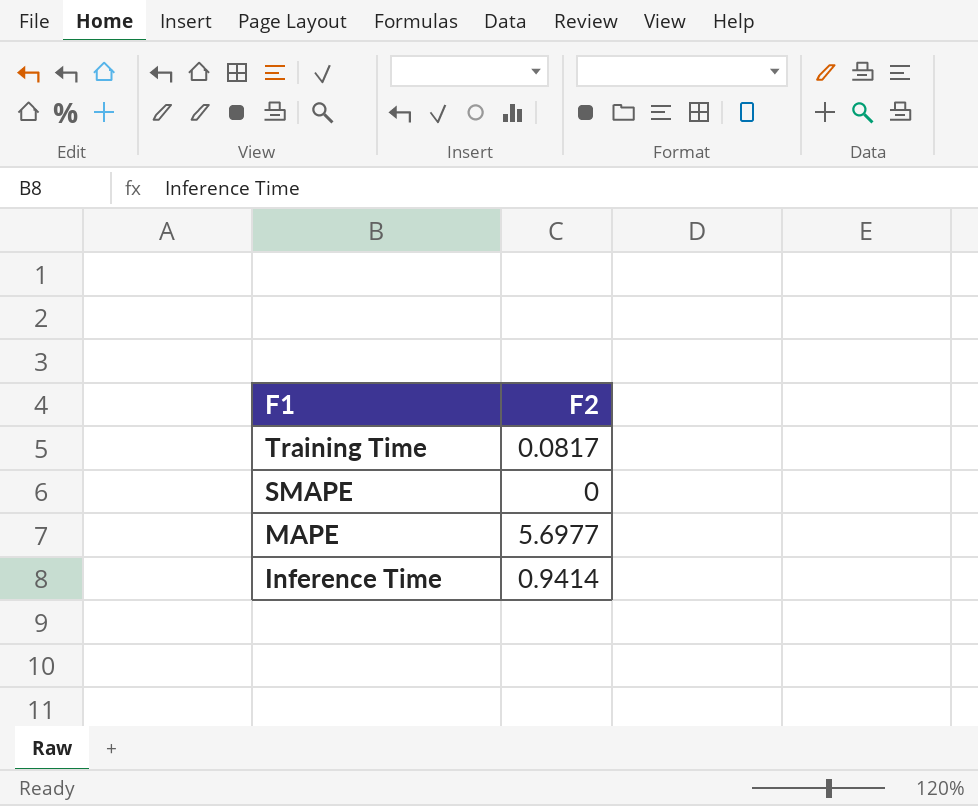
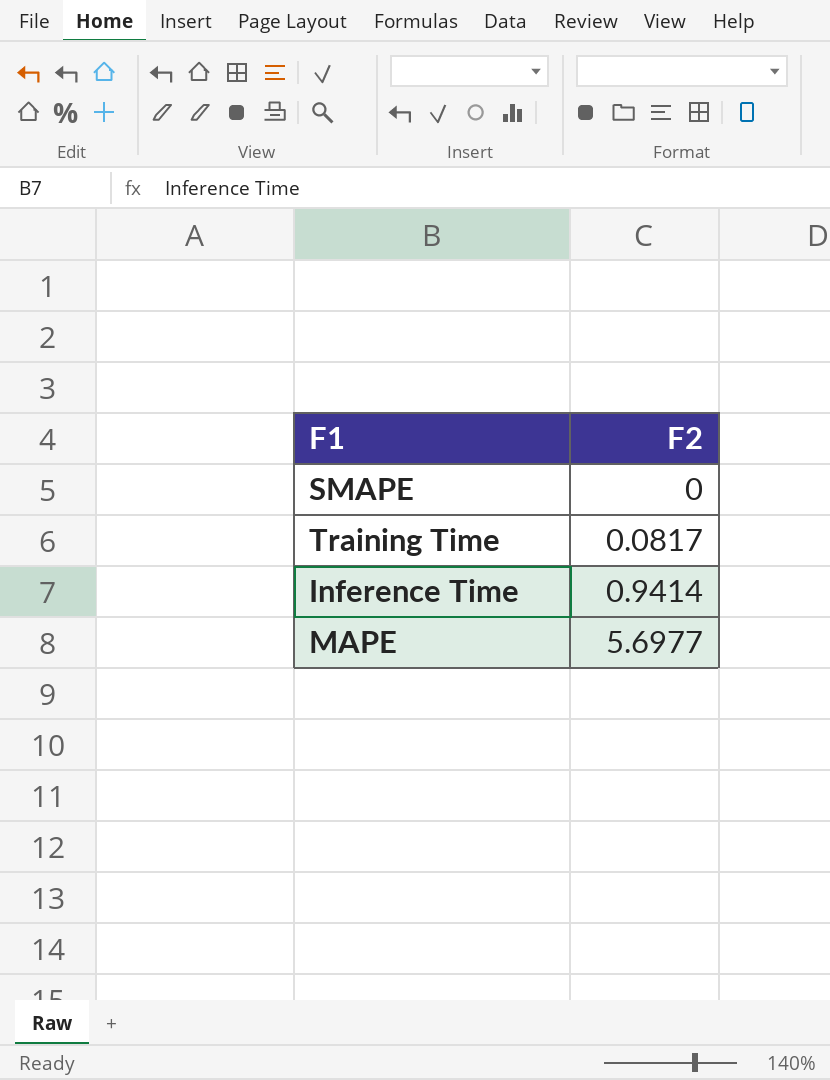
row order: F1 descending -> F2 ascending

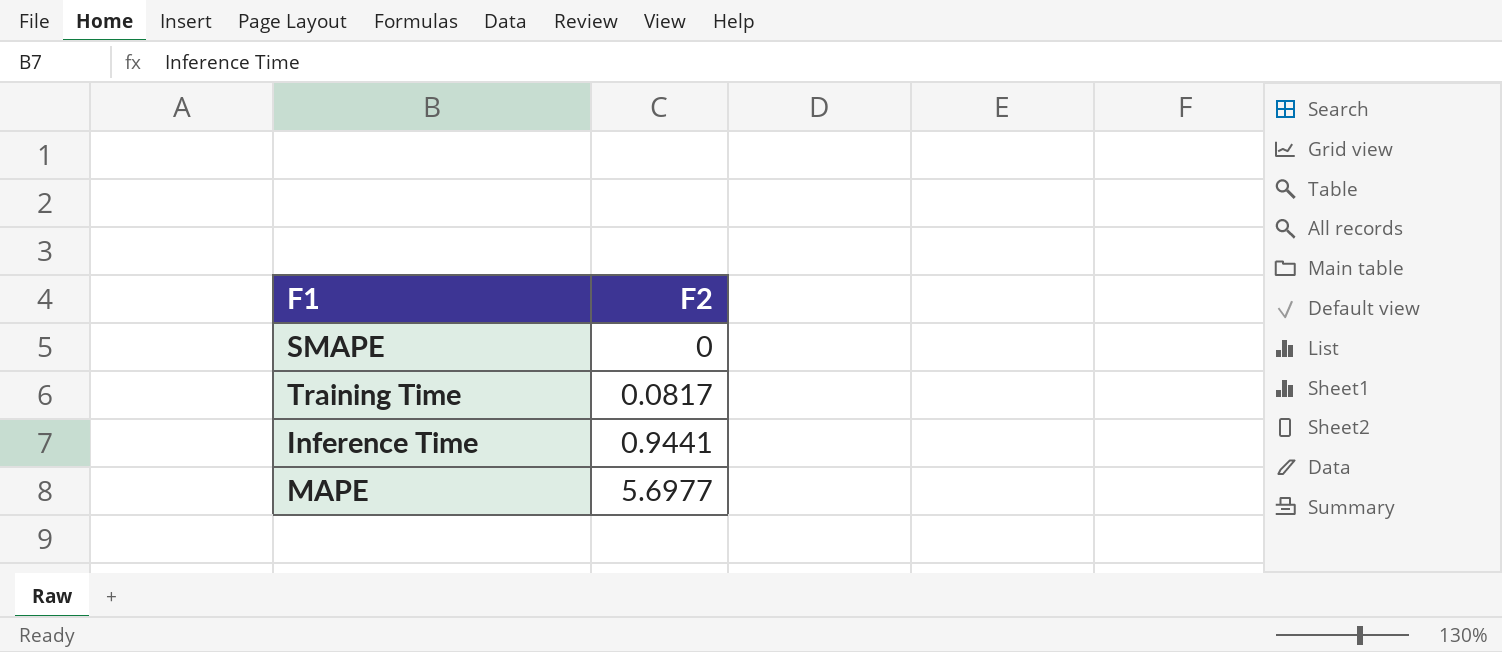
Inference Time | F2: 0.9414 -> 0.9441

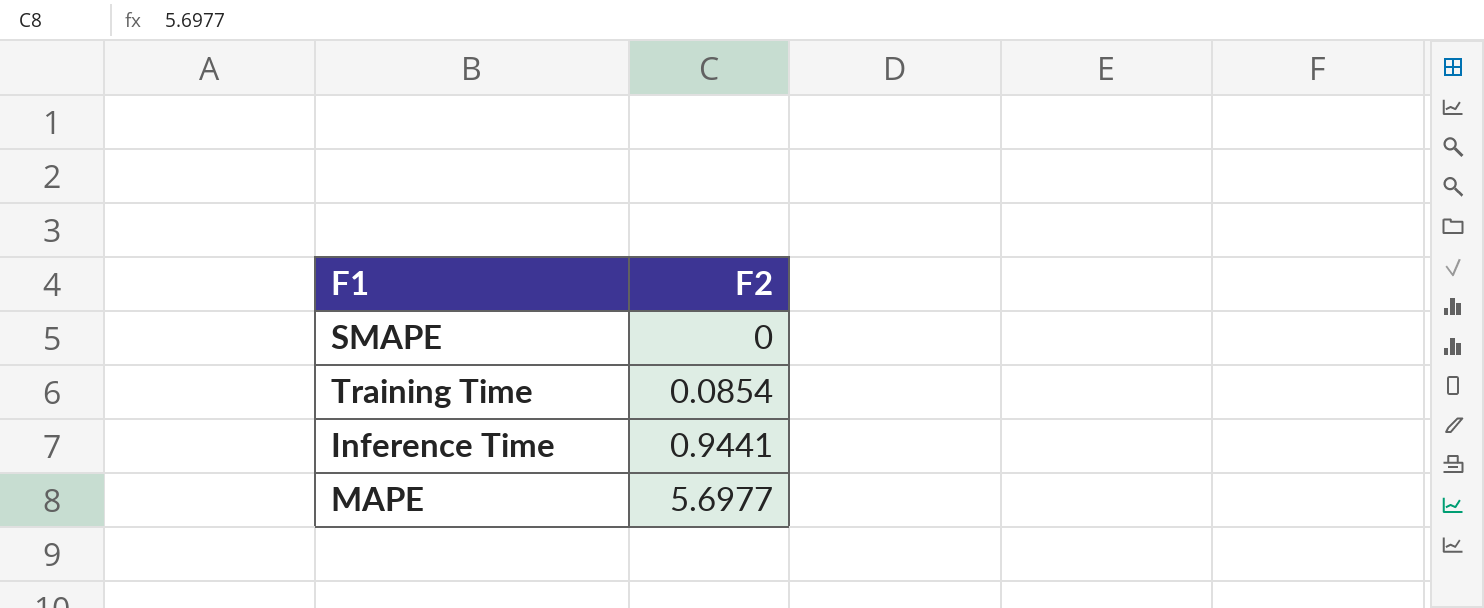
Training Time | F2: 0.0817 -> 0.0854

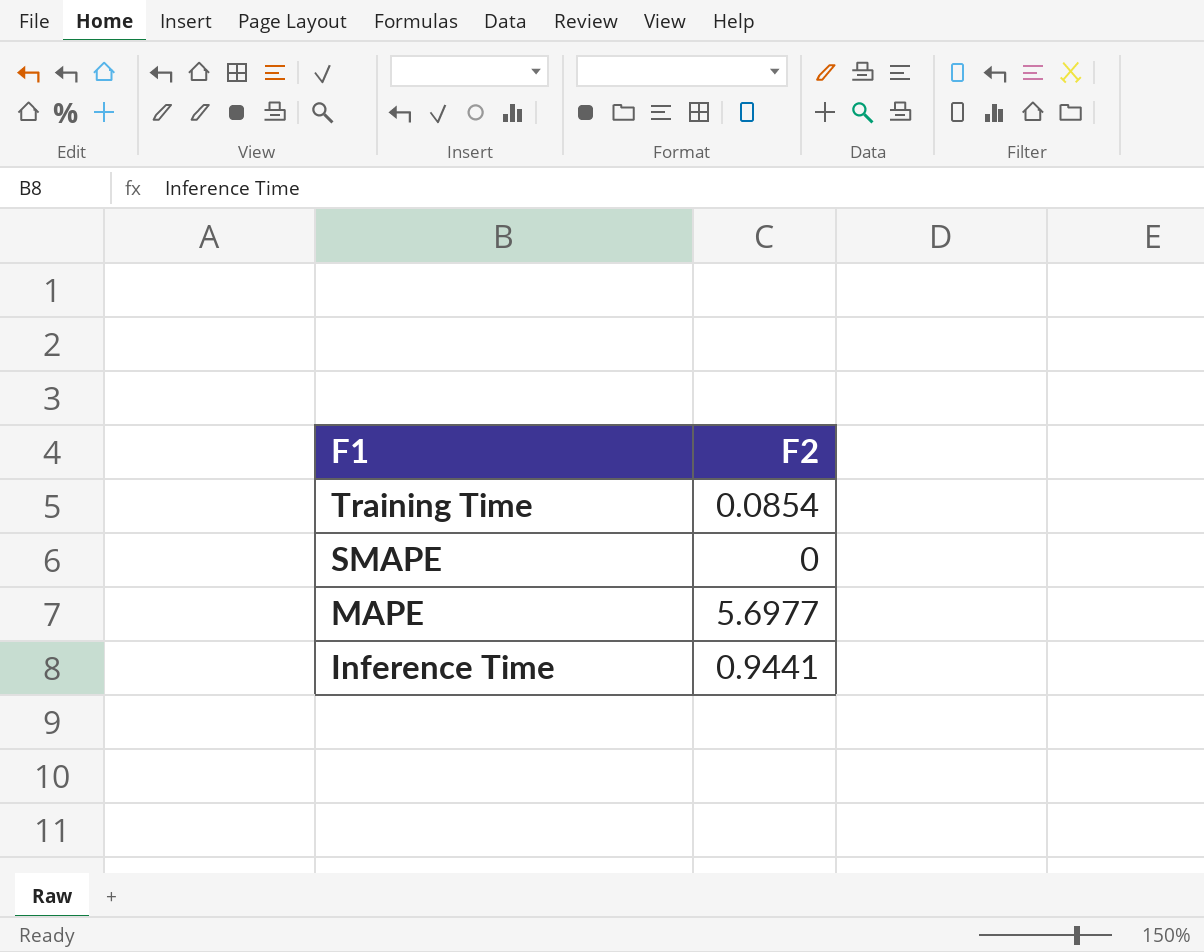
row order: F2 ascending -> F1 descending

